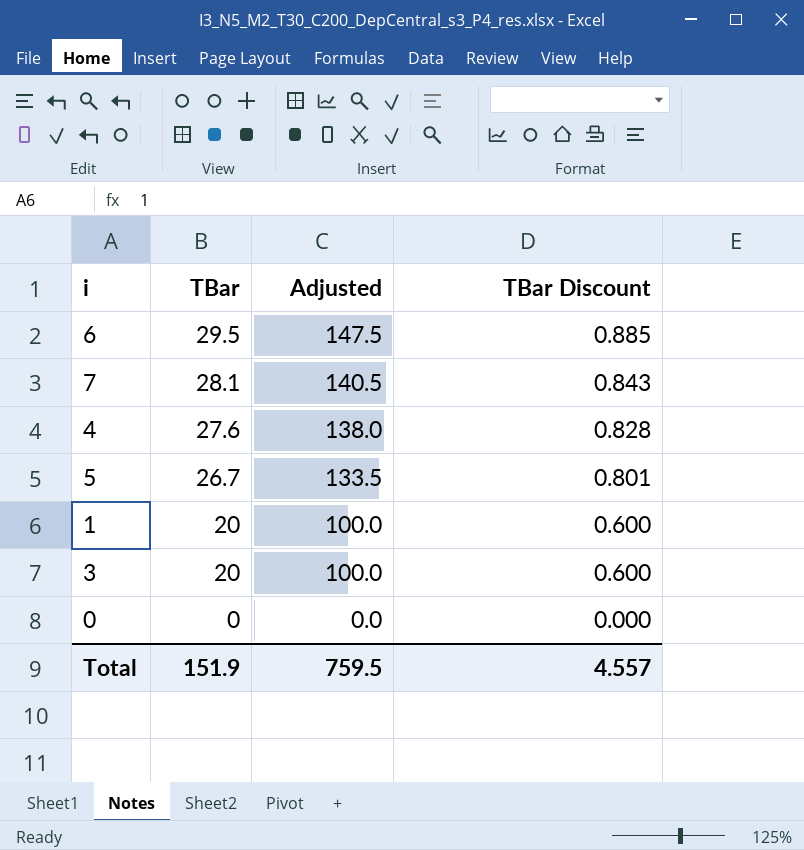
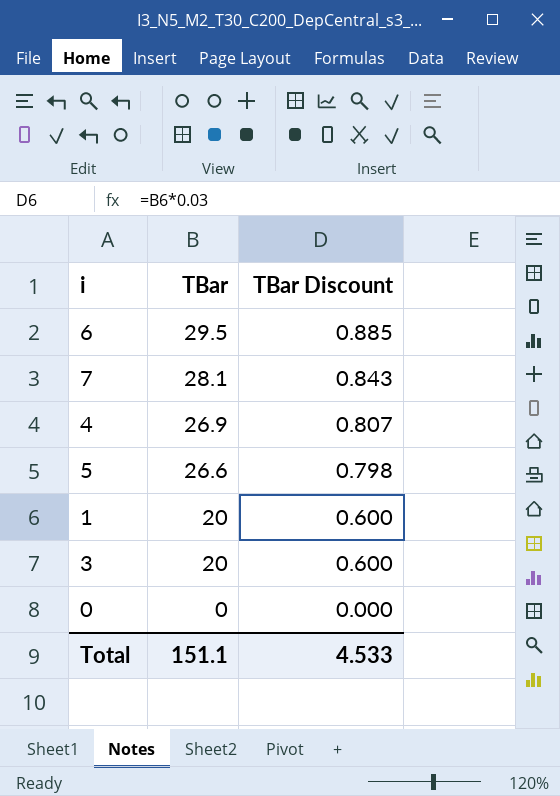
column Adjusted | formula: [TBar] * 5 -> none
4 | TBar: 27.6 -> 26.9
4 | TBar Discount: 0.828 -> 0.807
5 | TBar: 26.7 -> 26.6
5 | TBar Discount: 0.801 -> 0.798
Total | TBar: 151.9 -> 151.1
Total | TBar Discount: 4.557 -> 4.533

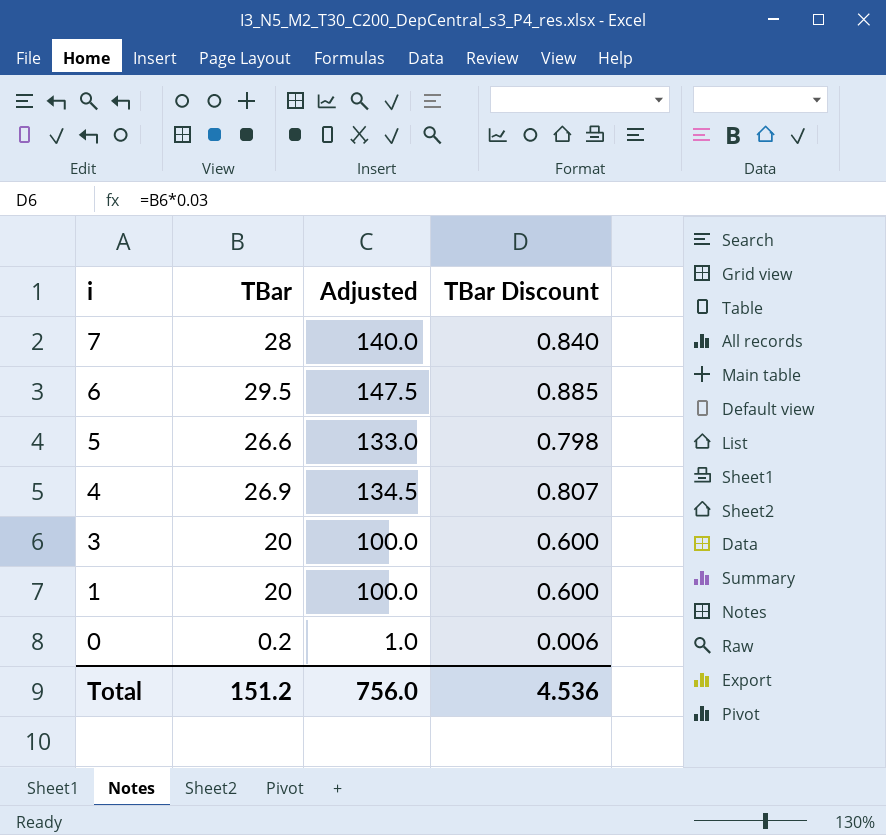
row order: TBar descending -> i descending
column Adjusted | formula: none -> [TBar] * 5
7 | TBar: 28.1 -> 28
7 | TBar Discount: 0.843 -> 0.840
0 | TBar: 0 -> 0.2
0 | TBar Discount: 0.000 -> 0.006
Total | TBar: 151.1 -> 151.2
Total | TBar Discount: 4.533 -> 4.536

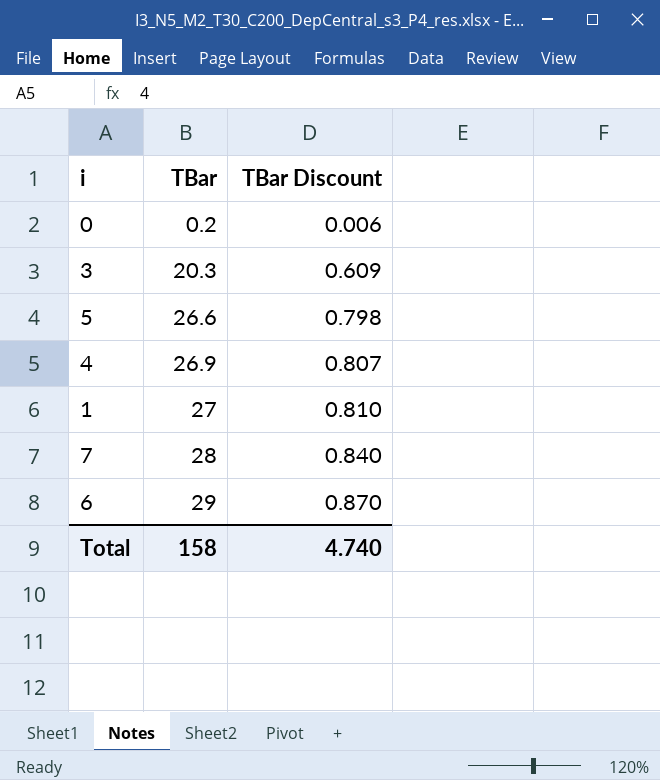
row order: i descending -> TBar ascending
column Adjusted | formula: [TBar] * 5 -> none
3 | TBar: 20 -> 20.3
3 | TBar Discount: 0.600 -> 0.609
1 | TBar: 20 -> 27
1 | TBar Discount: 0.600 -> 0.810
6 | TBar: 29.5 -> 29
6 | TBar Discount: 0.885 -> 0.870
Total | TBar: 151.2 -> 158
Total | TBar Discount: 4.536 -> 4.740

